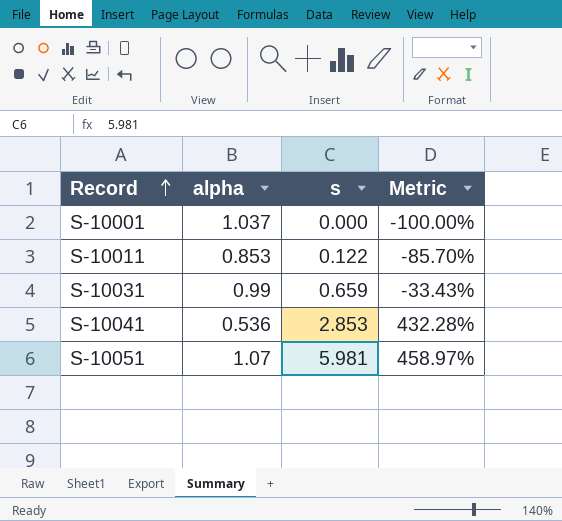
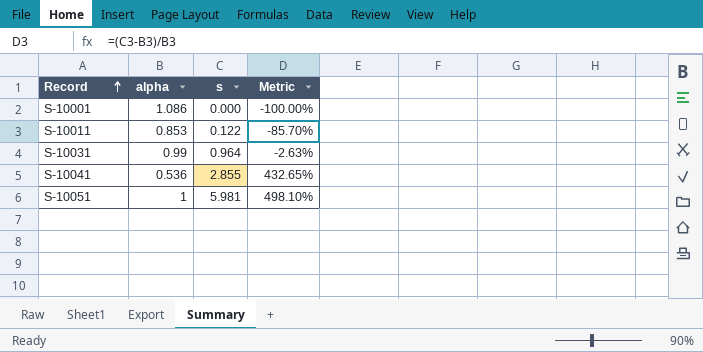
S-10001 | alpha: 1.037 -> 1.086
S-10031 | s: 0.659 -> 0.964
S-10031 | Metric: -33.43% -> -2.63%
S-10041 | s: 2.853 -> 2.855
S-10041 | Metric: 432.28% -> 432.65%
S-10051 | alpha: 1.07 -> 1
S-10051 | Metric: 458.97% -> 498.10%

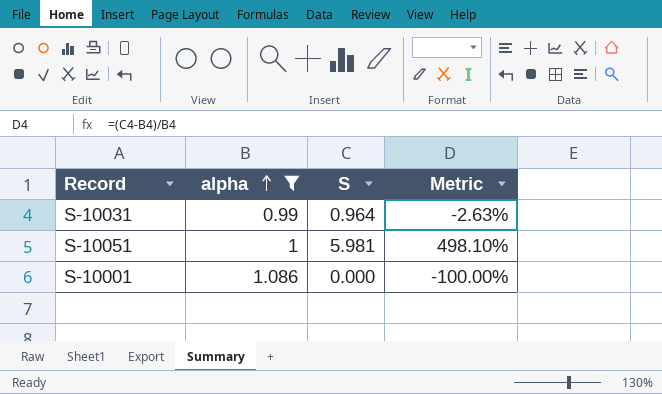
filter: none -> alpha >= 0.99
row order: Record ascending -> alpha ascending
column name: s -> S

